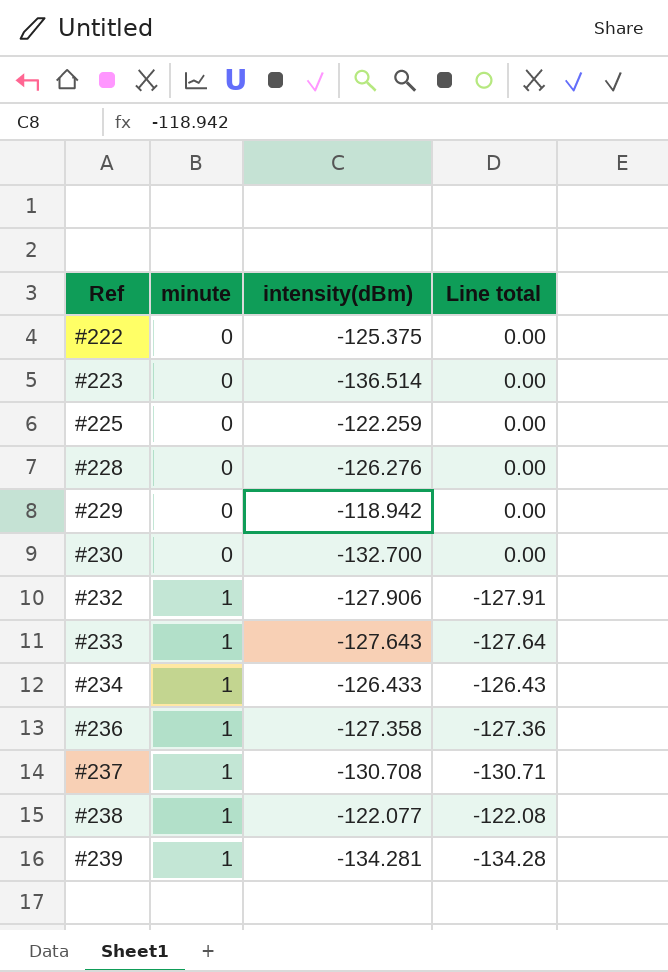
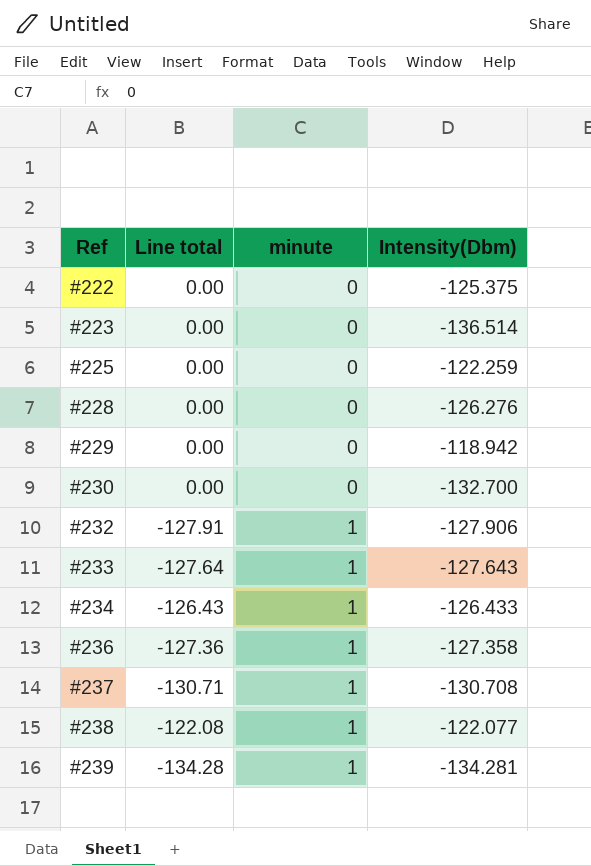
column Line total | position: 4 -> 2
column name: intensity(dBm) -> Intensity(Dbm)

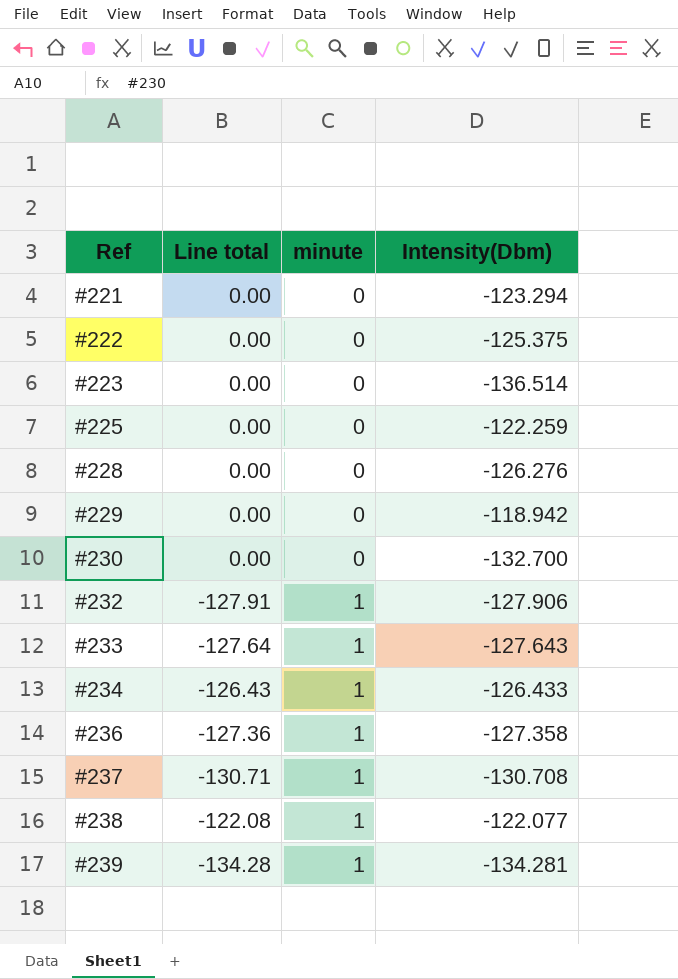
row #221: none -> 0.00 | 0 | -123.294

